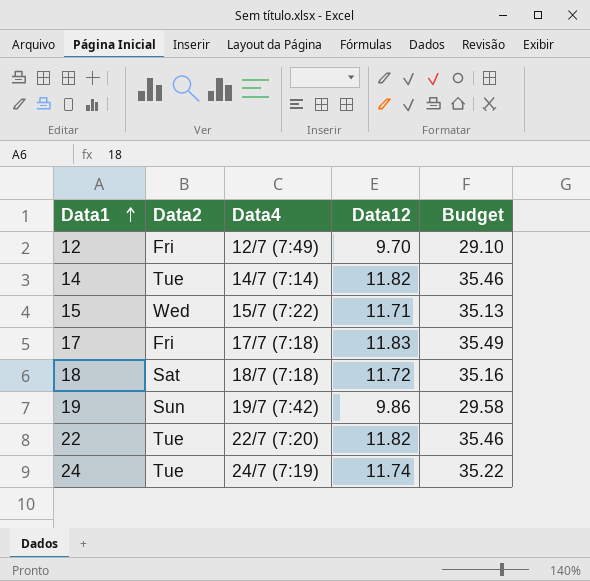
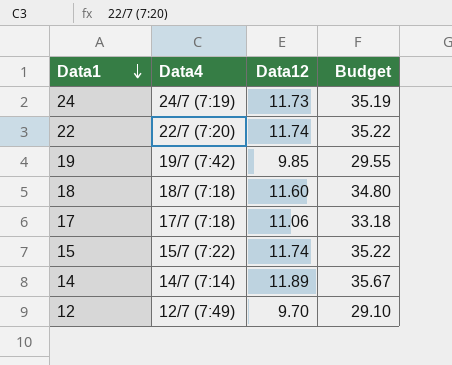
row order: Data1 ascending -> Data1 descending
column Data2 | position: 2 -> none
24 | Data12: 11.74 -> 11.73
24 | Budget: 35.22 -> 35.19
22 | Data12: 11.82 -> 11.74
22 | Budget: 35.46 -> 35.22
19 | Data12: 9.86 -> 9.85
19 | Budget: 29.58 -> 29.55
18 | Data12: 11.72 -> 11.60
18 | Budget: 35.16 -> 34.80
17 | Data12: 11.83 -> 11.06
17 | Budget: 35.49 -> 33.18
15 | Data12: 11.71 -> 11.74
15 | Budget: 35.13 -> 35.22
14 | Data12: 11.82 -> 11.89
14 | Budget: 35.46 -> 35.67

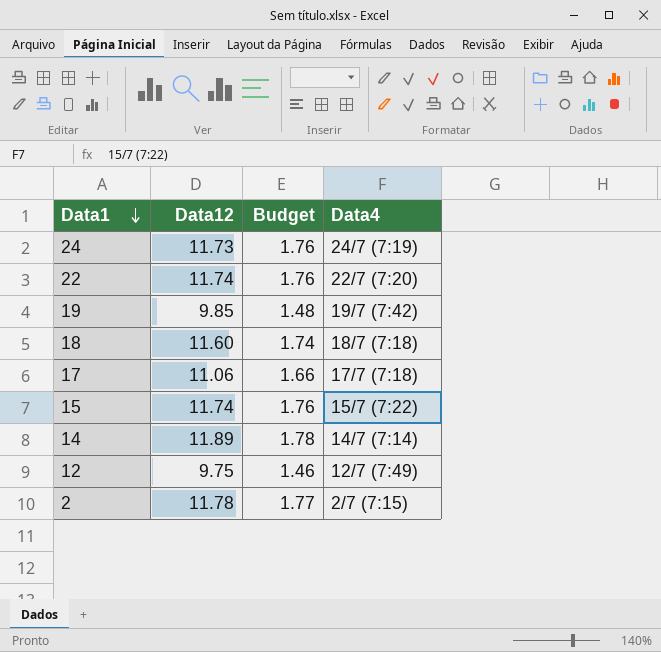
column Budget | formula: [Data12] * 3 -> [Data12] * 0.15
column Data4 | position: 2 -> 4
12 | Data12: 9.70 -> 9.75
row 2: none -> 11.78 | 1.77 | 2/7 (7:15)

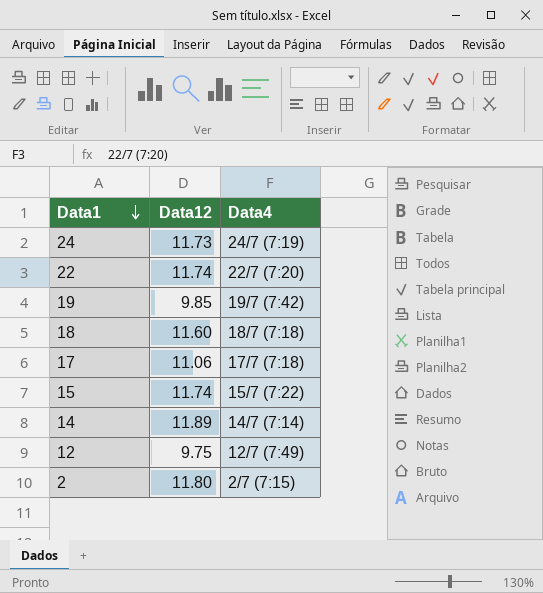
column Budget | formula: [Data12] * 0.15 -> none
2 | Data12: 11.78 -> 11.80

